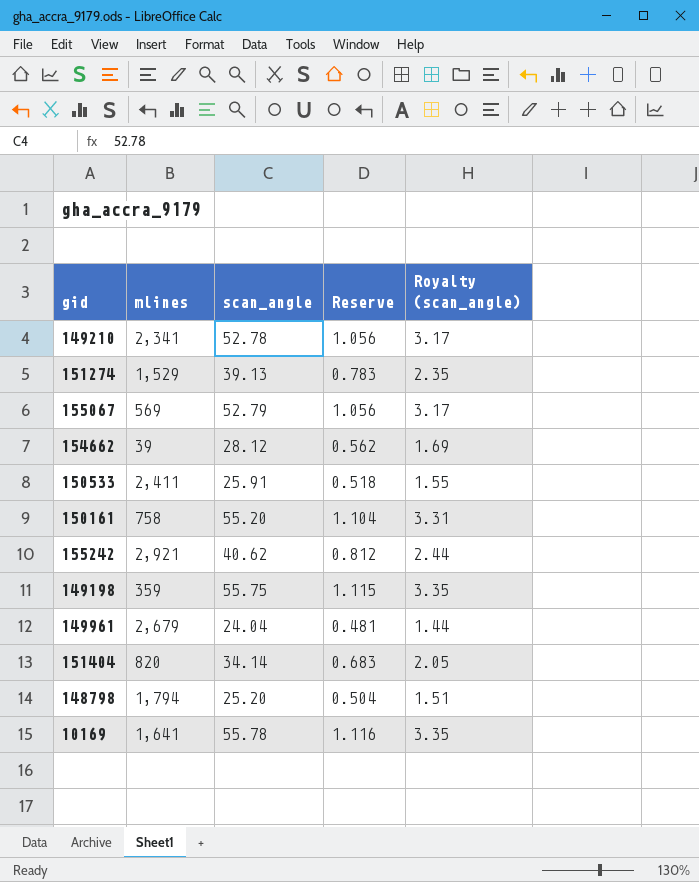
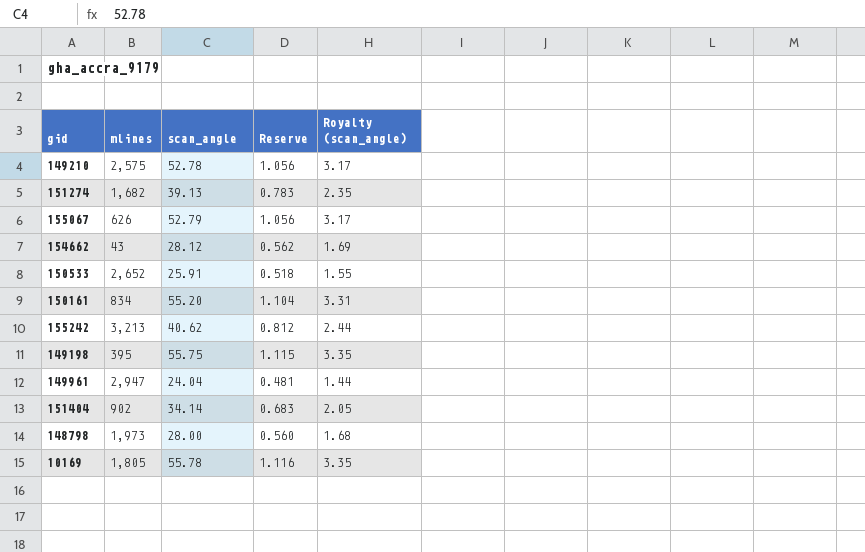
149210 | mlines: 2,341 -> 2,575
151274 | mlines: 1,529 -> 1,682
155067 | mlines: 569 -> 626
154662 | mlines: 39 -> 43
150533 | mlines: 2,411 -> 2,652
150161 | mlines: 758 -> 834
155242 | mlines: 2,921 -> 3,213
149198 | mlines: 359 -> 395
149961 | mlines: 2,679 -> 2,947
151404 | mlines: 820 -> 902
148798 | mlines: 1,794 -> 1,973
148798 | scan_angle: 25.20 -> 28.00
148798 | Reserve: 0.504 -> 0.560
148798 | Royalty (scan_angle): 1.51 -> 1.68
10169 | mlines: 1,641 -> 1,805

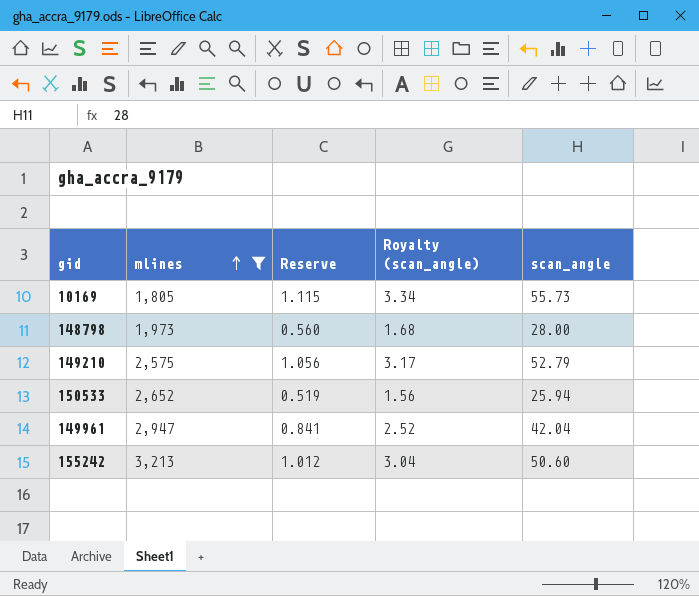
filter: none -> mlines >= 1,805
row order: none -> mlines ascending
column scan_angle | position: 3 -> 5
10169 | Reserve: 1.116 -> 1.115
10169 | Royalty (scan_angle): 3.35 -> 3.34
10169 | scan_angle: 55.78 -> 55.73
149210 | scan_angle: 52.78 -> 52.79
150533 | Reserve: 0.518 -> 0.519
150533 | Royalty (scan_angle): 1.55 -> 1.56
150533 | scan_angle: 25.91 -> 25.94
149961 | Reserve: 0.481 -> 0.841
149961 | Royalty (scan_angle): 1.44 -> 2.52
149961 | scan_angle: 24.04 -> 42.04
155242 | Reserve: 0.812 -> 1.012
155242 | Royalty (scan_angle): 2.44 -> 3.04
155242 | scan_angle: 40.62 -> 50.60

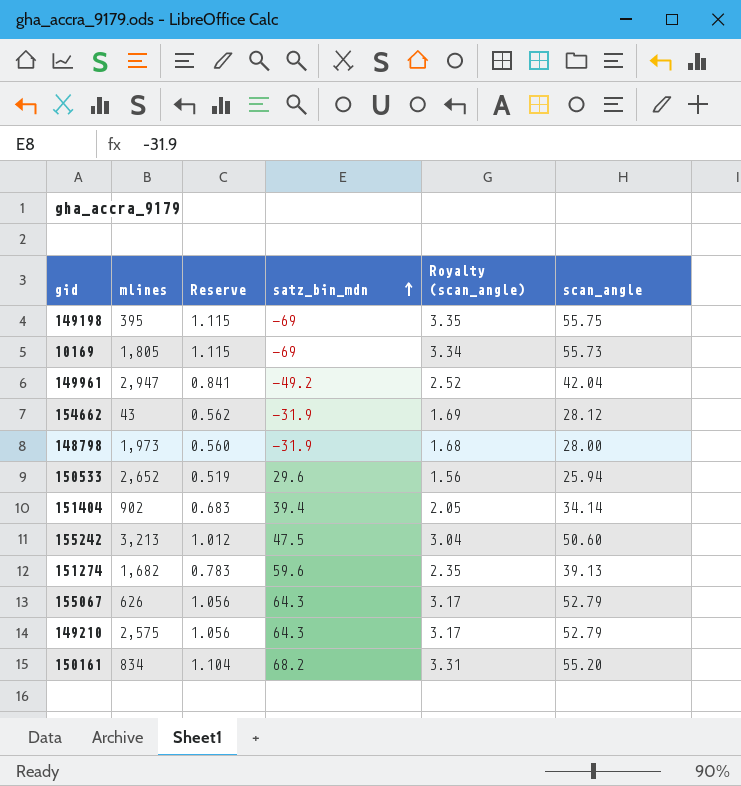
filter: mlines >= 1,805 -> none
row order: mlines ascending -> satz_bin_mdn ascending
column satz_bin_mdn | position: none -> 4

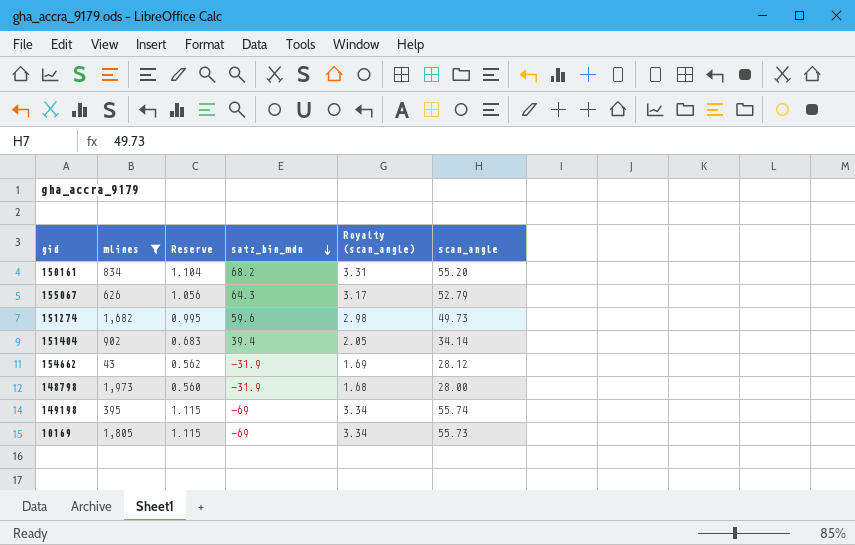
filter: none -> mlines <= 1,973
row order: satz_bin_mdn ascending -> satz_bin_mdn descending
151274 | Reserve: 0.783 -> 0.995
151274 | Royalty (scan_angle): 2.35 -> 2.98
151274 | scan_angle: 39.13 -> 49.73
149198 | Royalty (scan_angle): 3.35 -> 3.34
149198 | scan_angle: 55.75 -> 55.74

